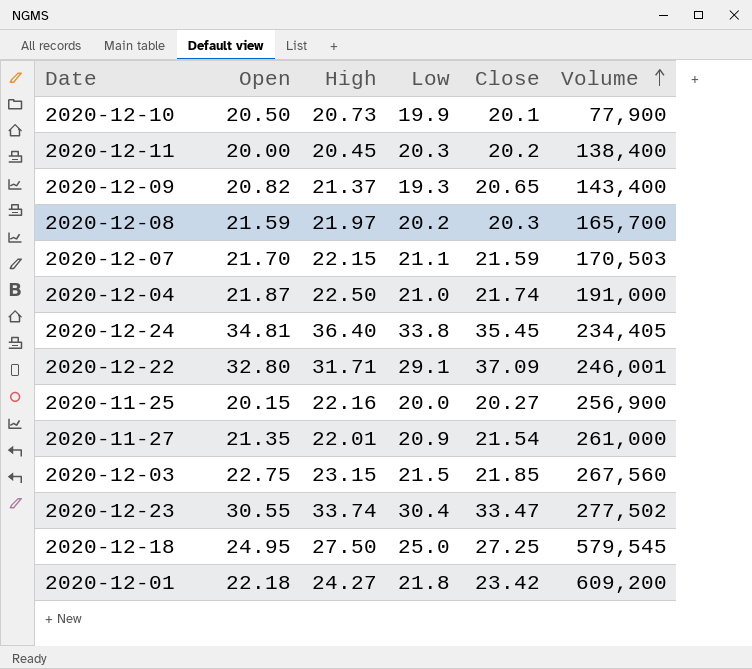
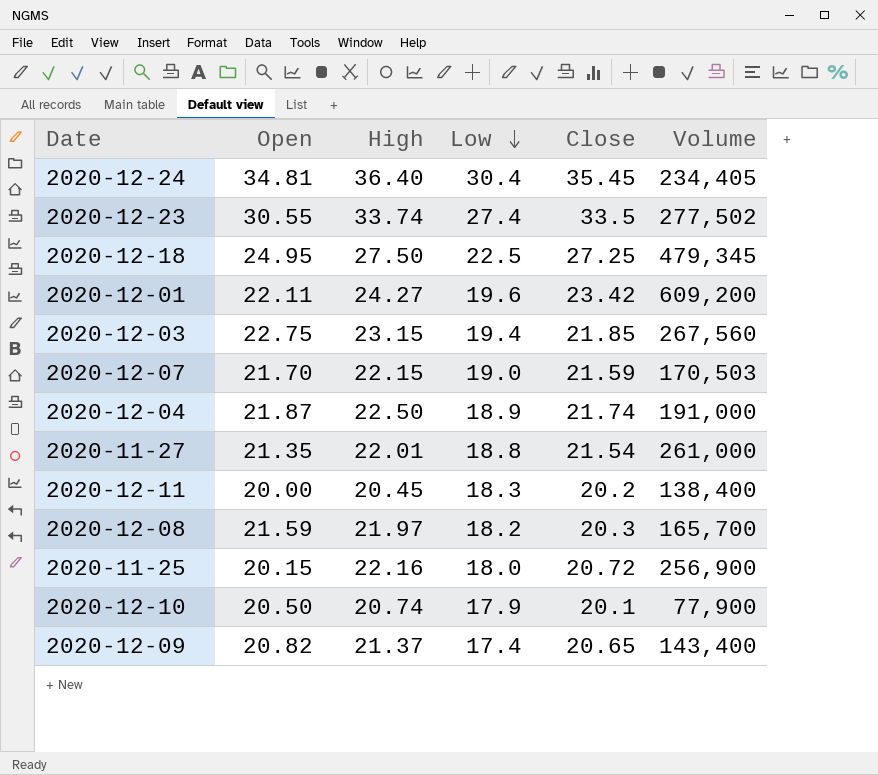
row order: Volume ascending -> Low descending
row 2020-12-22: 32.80 | 31.71 | 29.1 | 37.09 | 246,001 -> none
2020-12-24 | Low: 33.8 -> 30.4
2020-12-23 | Low: 30.4 -> 27.4
2020-12-23 | Close: 33.47 -> 33.5
2020-12-18 | Low: 25.0 -> 22.5
2020-12-18 | Volume: 579,545 -> 479,345
2020-12-01 | Open: 22.18 -> 22.11
2020-12-01 | Low: 21.8 -> 19.6
2020-12-03 | Low: 21.5 -> 19.4
2020-12-07 | Low: 21.1 -> 19.0
2020-12-04 | Low: 21.0 -> 18.9
2020-11-27 | Low: 20.9 -> 18.8
2020-12-11 | Low: 20.3 -> 18.3
2020-12-08 | Low: 20.2 -> 18.2
2020-11-25 | Low: 20.0 -> 18.0
2020-11-25 | Close: 20.27 -> 20.72
2020-12-10 | High: 20.73 -> 20.74
2020-12-10 | Low: 19.9 -> 17.9
2020-12-09 | Low: 19.3 -> 17.4

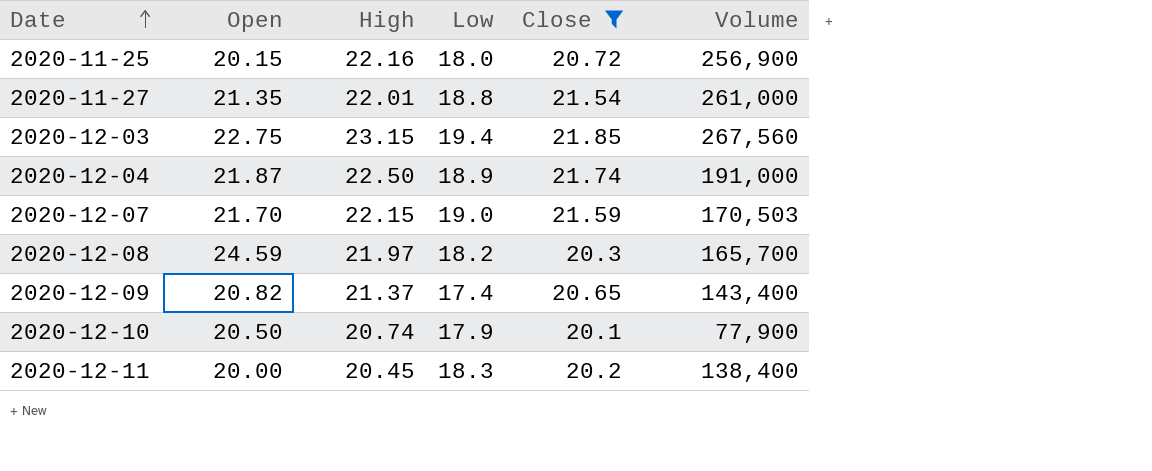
filter: none -> Close <= 21.85
row order: Low descending -> Date ascending
2020-12-08 | Open: 21.59 -> 24.59

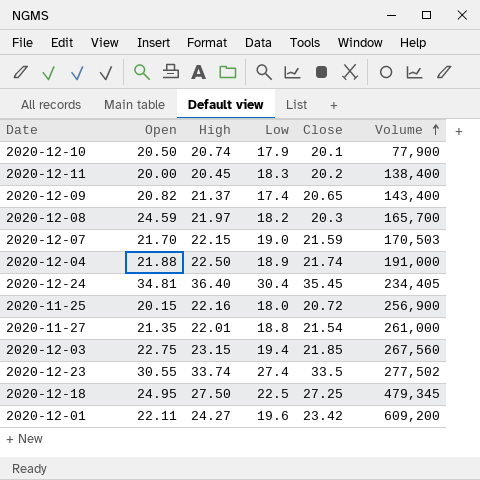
filter: Close <= 21.85 -> none
row order: Date ascending -> Volume ascending
2020-12-04 | Open: 21.87 -> 21.88

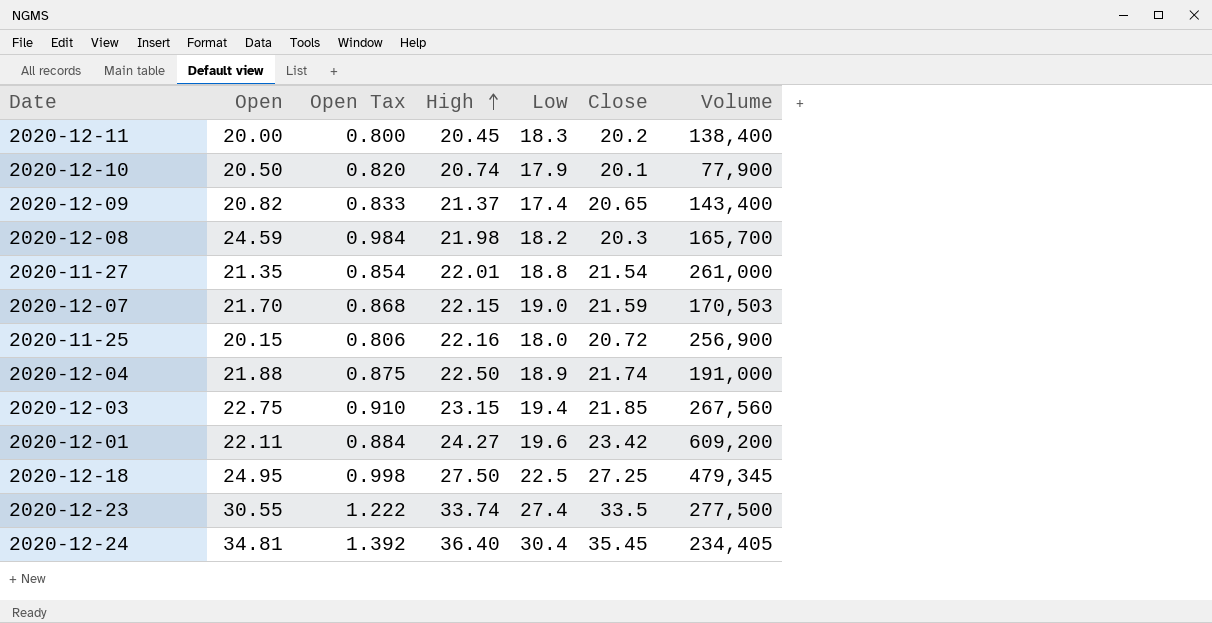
row order: Volume ascending -> High ascending
column Open Tax | formula: none -> [Open] * 0.04
2020-12-08 | High: 21.97 -> 21.98
2020-12-23 | Volume: 277,502 -> 277,500

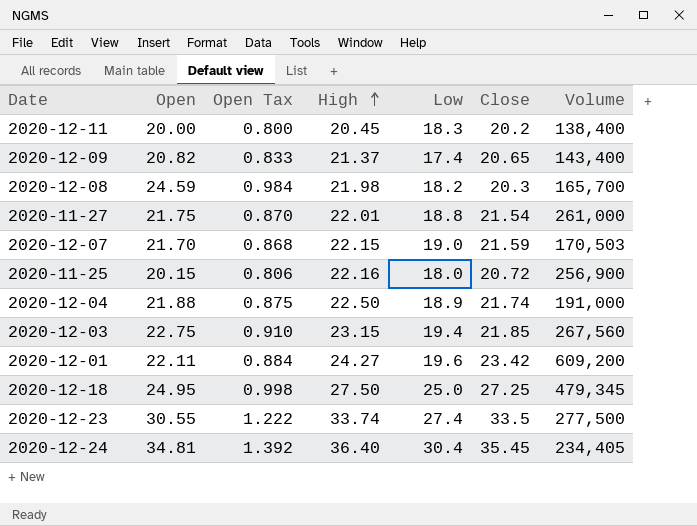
row 2020-12-10: 20.50 | 0.820 | 20.74 | 17.9 | 20.1 | 77,900 -> none
2020-11-27 | Open: 21.35 -> 21.75
2020-11-27 | Open Tax: 0.854 -> 0.870
2020-12-18 | Low: 22.5 -> 25.0

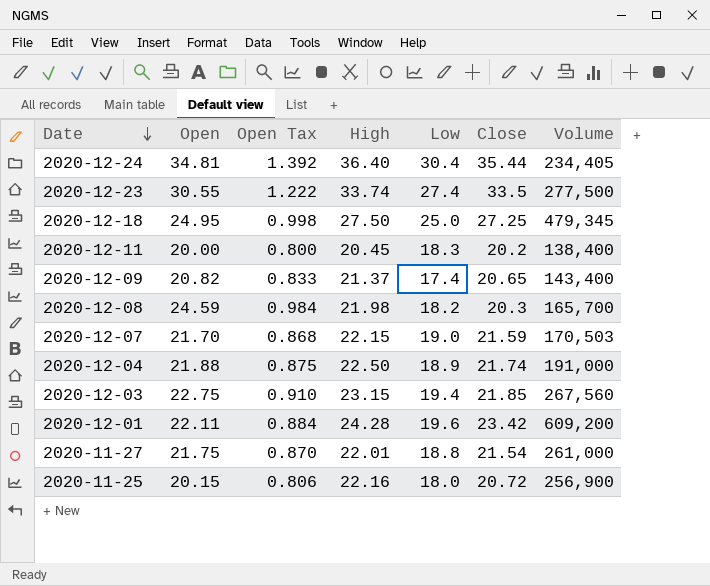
row order: High ascending -> Date descending
2020-12-24 | Close: 35.45 -> 35.44
2020-12-01 | High: 24.27 -> 24.28

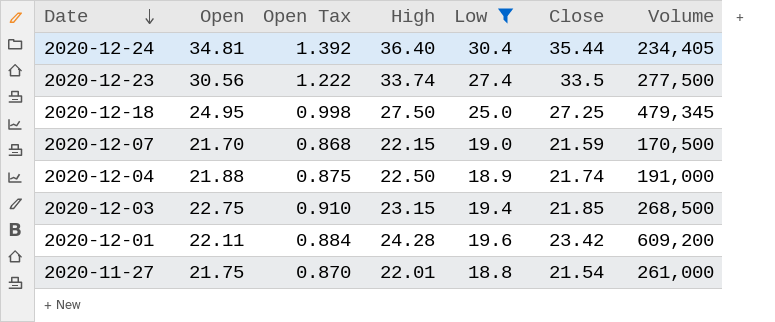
filter: none -> Low >= 18.8
2020-12-23 | Open: 30.55 -> 30.56
2020-12-07 | Volume: 170,503 -> 170,500
2020-12-03 | Volume: 267,560 -> 268,500

